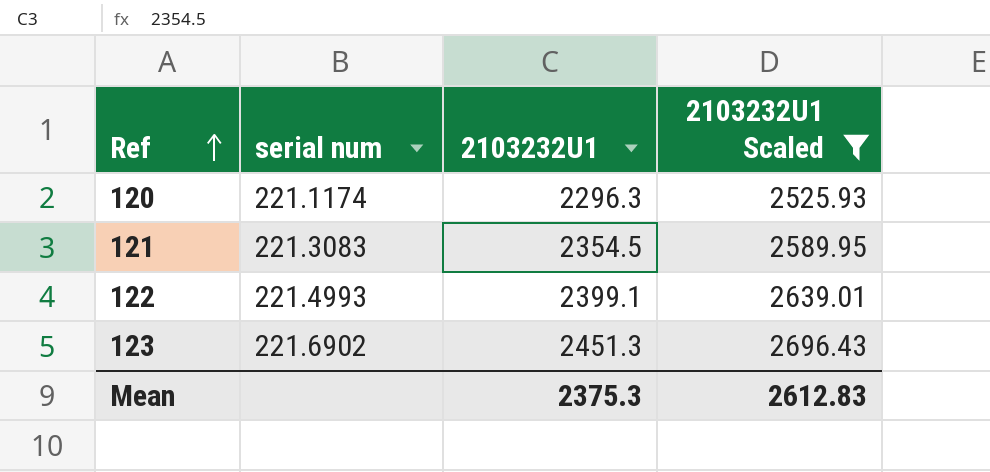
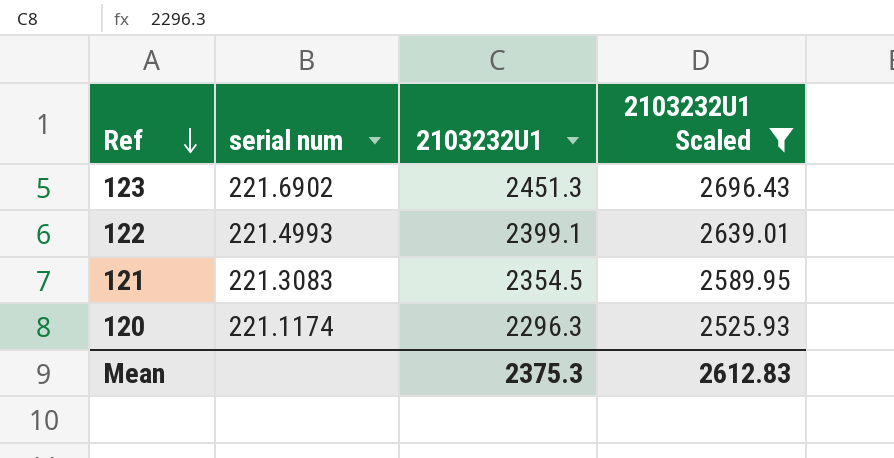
row order: Ref ascending -> Ref descending

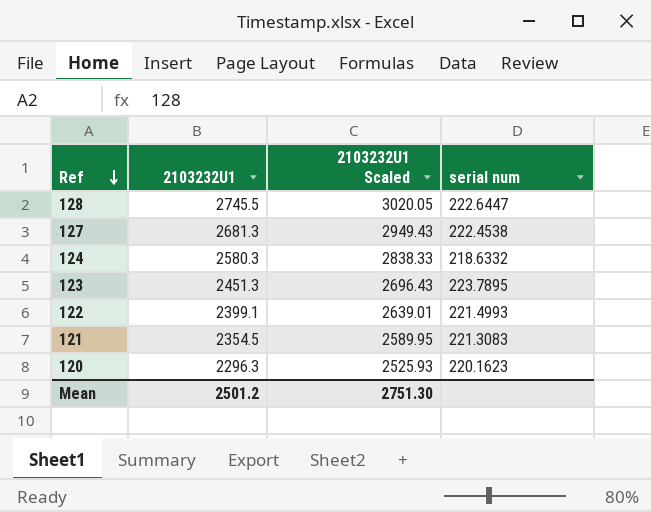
filter: 2103232U1 Scaled <= 2696.43 -> none
column serial num | position: 2 -> 4
123 | serial num: 221.6902 -> 223.7895
120 | serial num: 221.1174 -> 220.1623
Mean | 2103232U1: 2375.3 -> 2501.2
Mean | 2103232U1 Scaled: 2612.83 -> 2751.30

